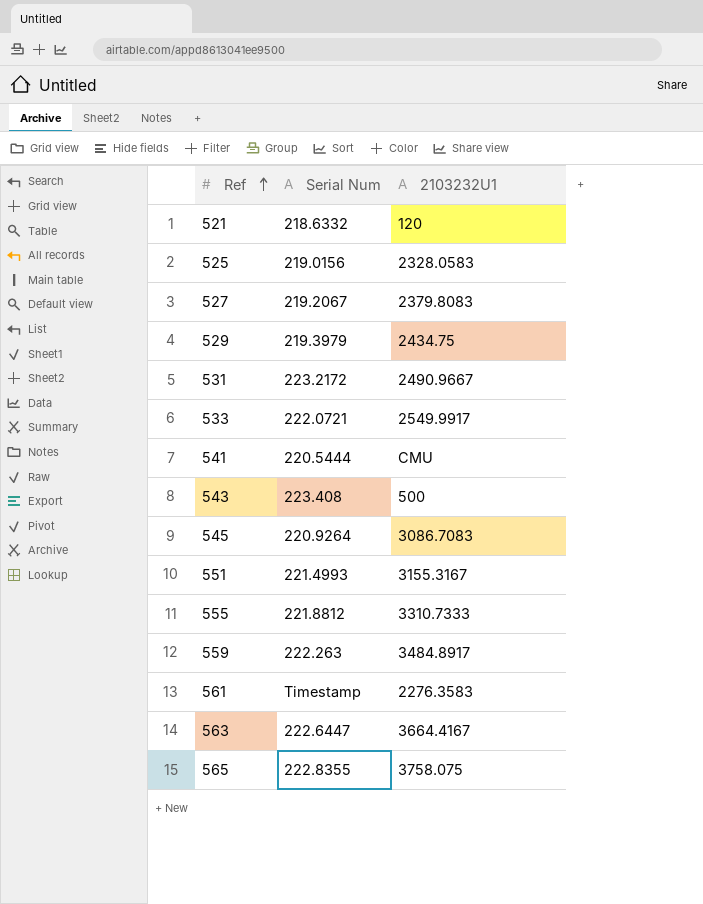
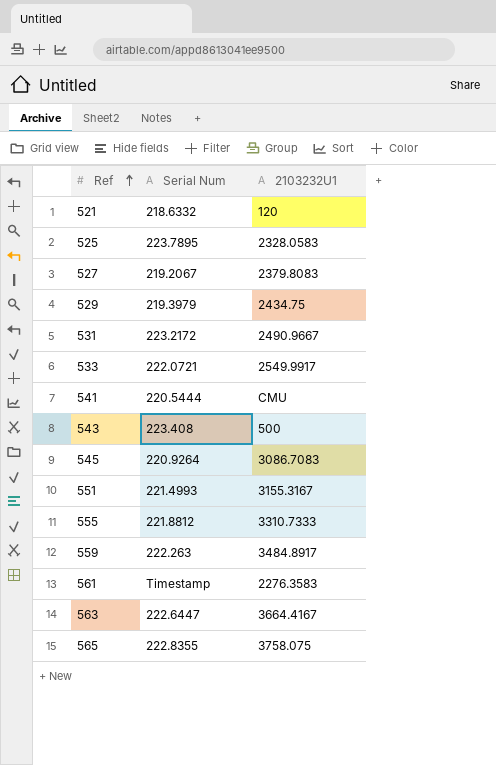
525 | Serial Num: 219.0156 -> 223.7895

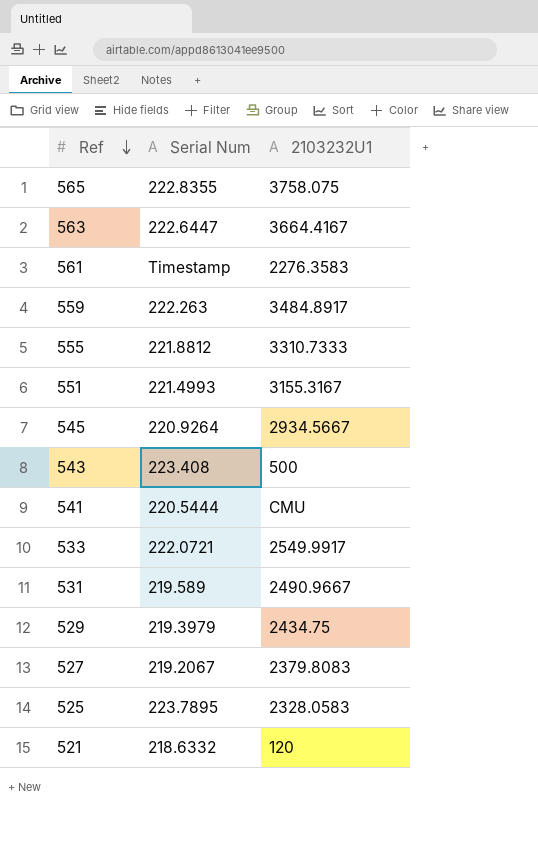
row order: Ref ascending -> Ref descending
545 | 2103232U1: 3086.7083 -> 2934.5667
531 | Serial Num: 223.2172 -> 219.589

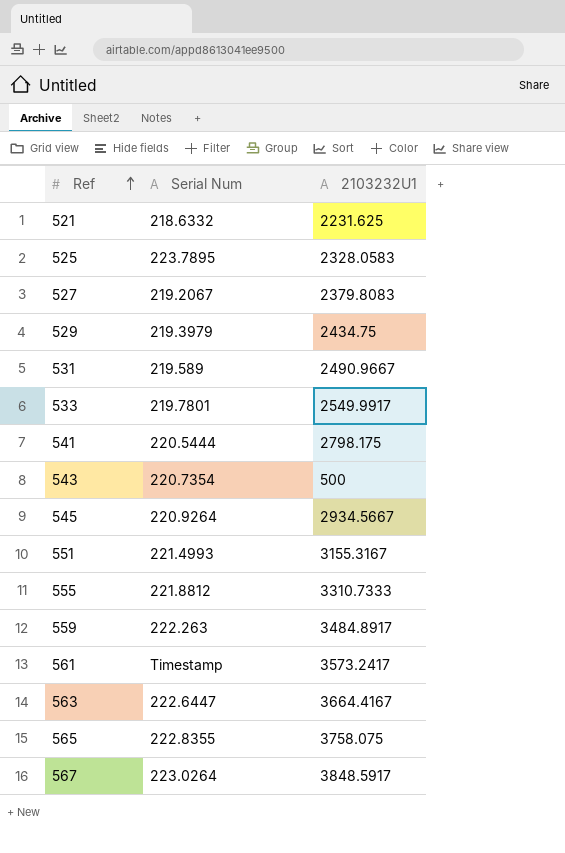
row order: Ref descending -> Ref ascending
521 | 2103232U1: 120 -> 2231.625
533 | Serial Num: 222.0721 -> 219.7801
541 | 2103232U1: CMU -> 2798.175
543 | Serial Num: 223.408 -> 220.7354
561 | 2103232U1: 2276.3583 -> 3573.2417
row 567: none -> 223.0264 | 3848.5917

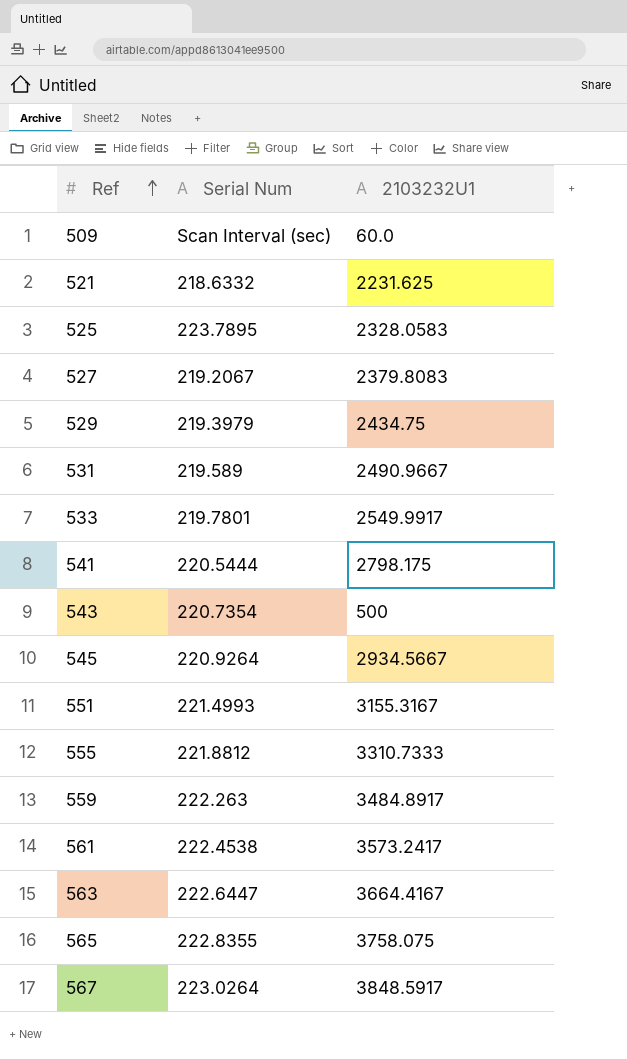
row 509: none -> Scan Interval (sec) | 60.0
561 | Serial Num: Timestamp -> 222.4538

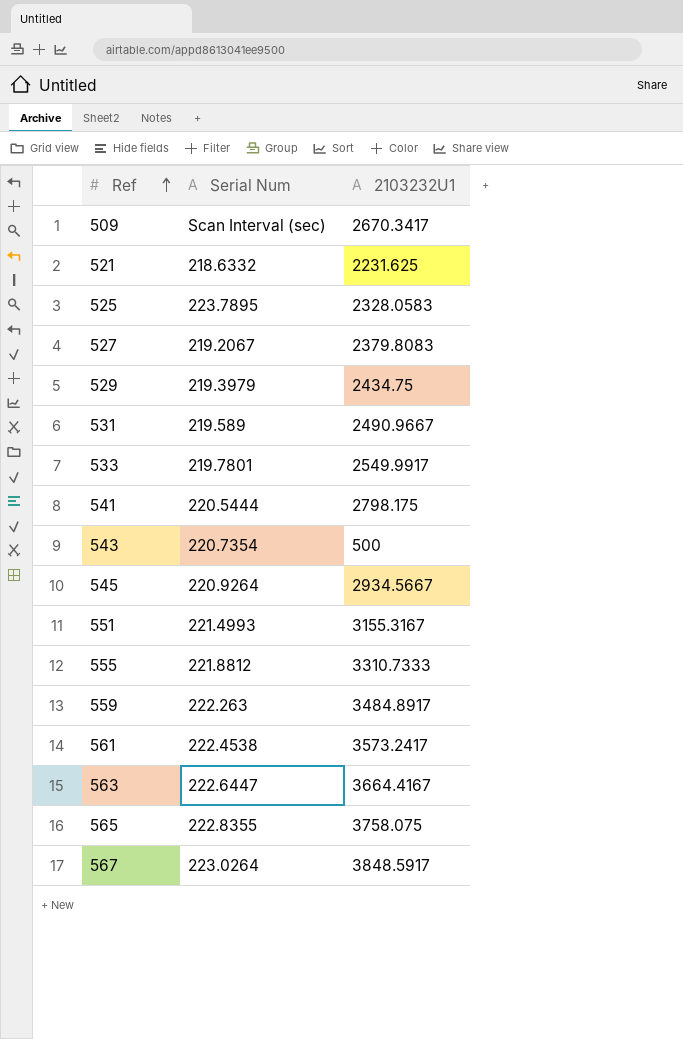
509 | 2103232U1: 60.0 -> 2670.3417

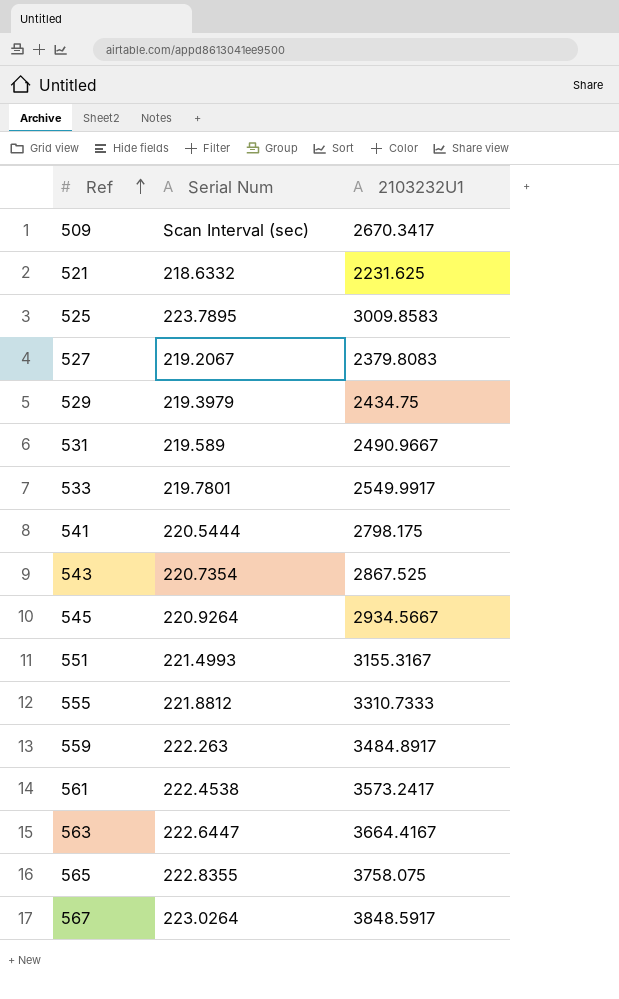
525 | 2103232U1: 2328.0583 -> 3009.8583
543 | 2103232U1: 500 -> 2867.525

